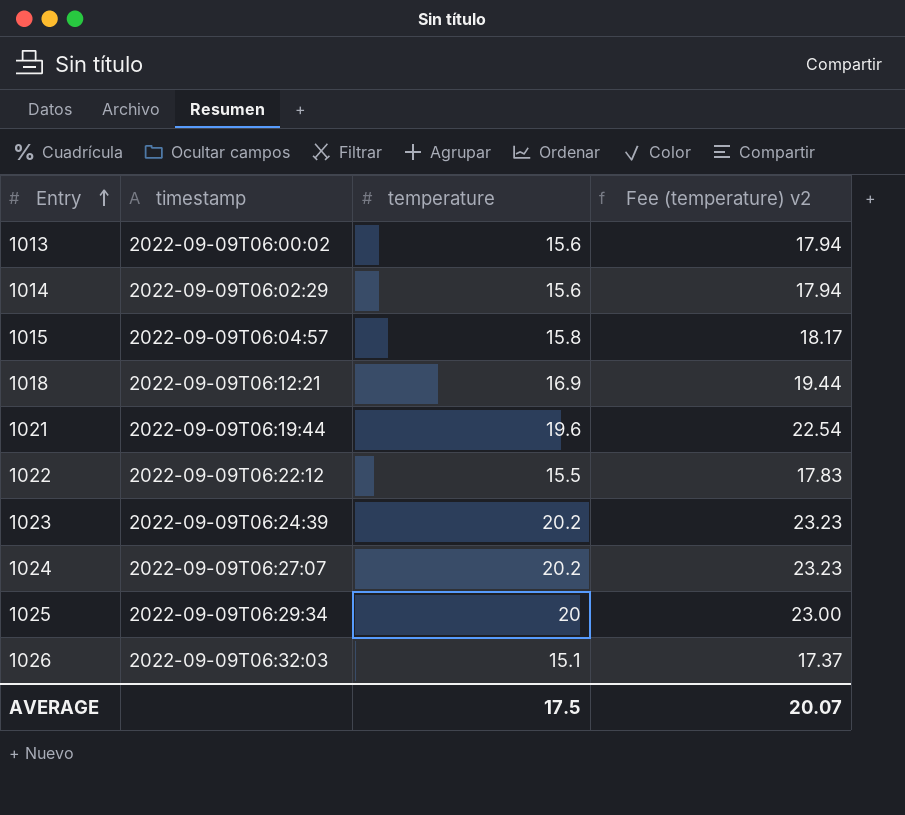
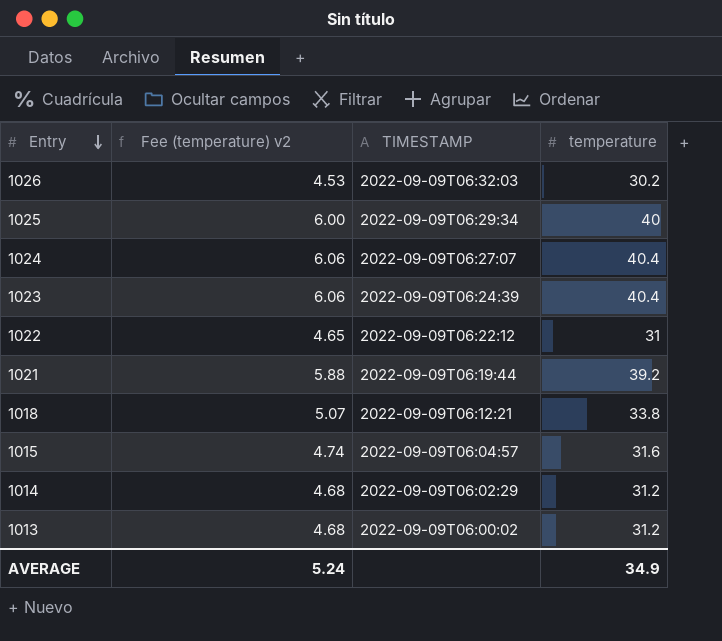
row order: Entry ascending -> Entry descending
column Fee (temperature) v2 | formula: [temperature] * 1.15 -> [temperature] * 0.15
column Fee (temperature) v2 | position: 4 -> 2
column name: timestamp -> TIMESTAMP
1026 | temperature: 15.1 -> 30.2
1025 | temperature: 20 -> 40
1024 | temperature: 20.2 -> 40.4
1023 | temperature: 20.2 -> 40.4
1022 | temperature: 15.5 -> 31
1021 | temperature: 19.6 -> 39.2
1018 | temperature: 16.9 -> 33.8
1015 | temperature: 15.8 -> 31.6
1014 | temperature: 15.6 -> 31.2
1013 | temperature: 15.6 -> 31.2
AVERAGE | Fee (temperature) v2: 20.07 -> 5.24
AVERAGE | temperature: 17.5 -> 34.9

